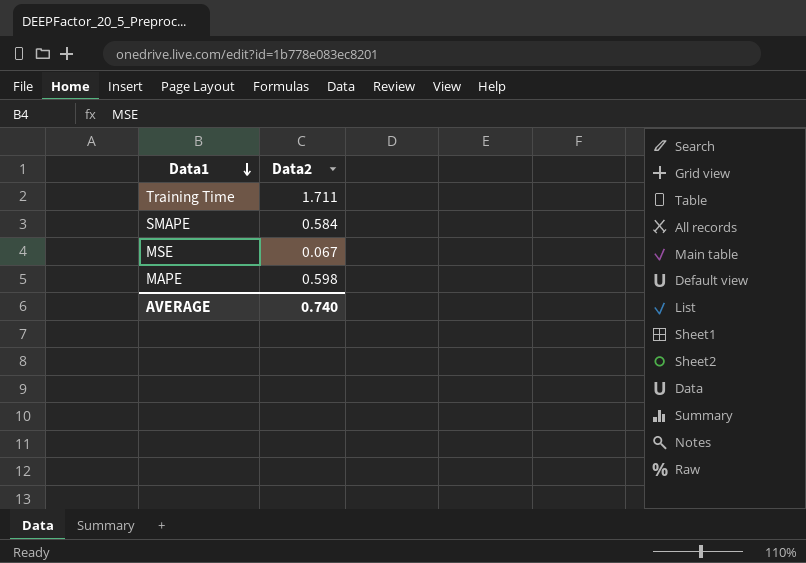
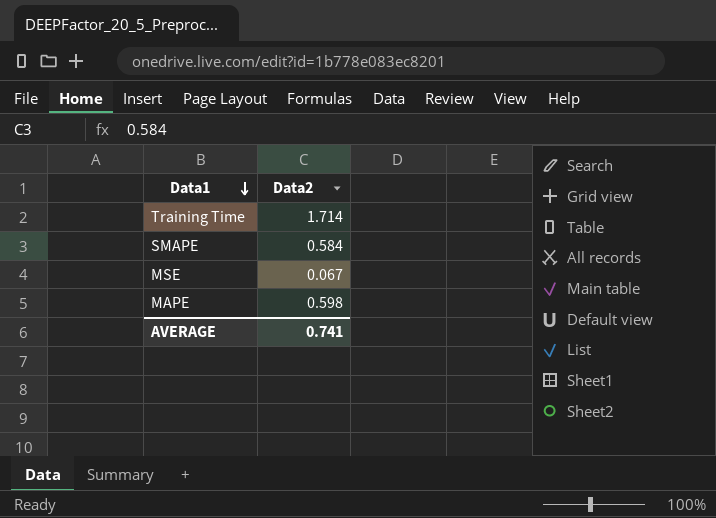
Training Time | Data2: 1.711 -> 1.714
AVERAGE | Data2: 0.740 -> 0.741

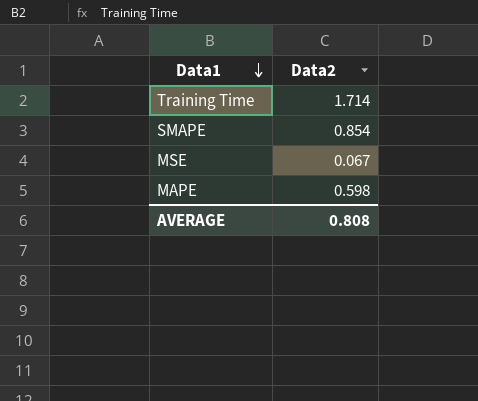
SMAPE | Data2: 0.584 -> 0.854
AVERAGE | Data2: 0.741 -> 0.808

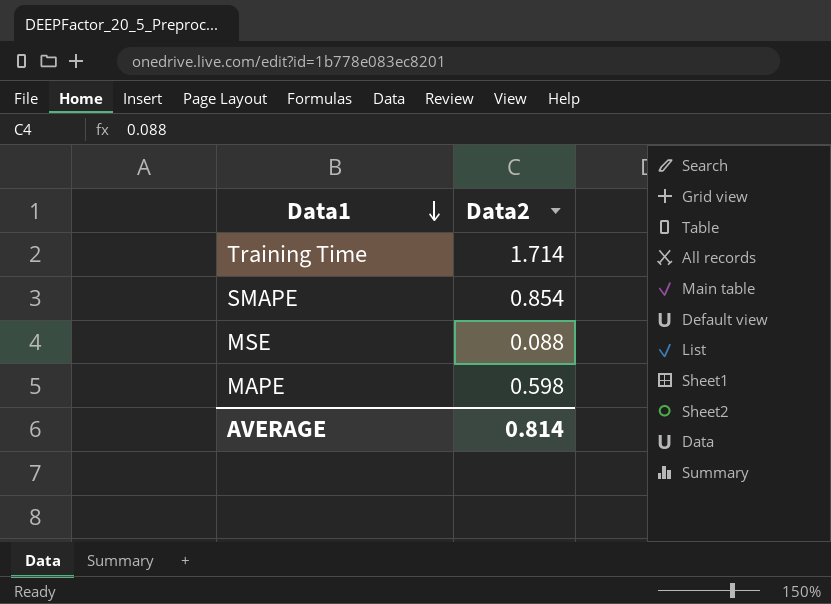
MSE | Data2: 0.067 -> 0.088
AVERAGE | Data2: 0.808 -> 0.814

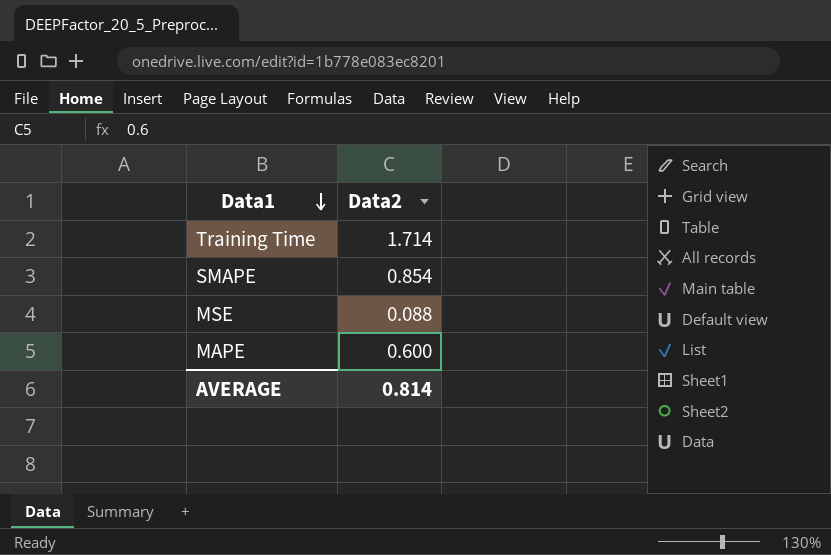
MAPE | Data2: 0.598 -> 0.600

